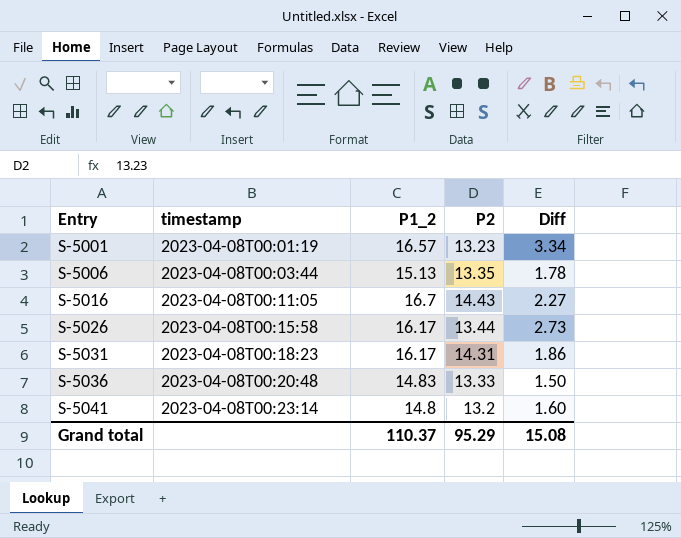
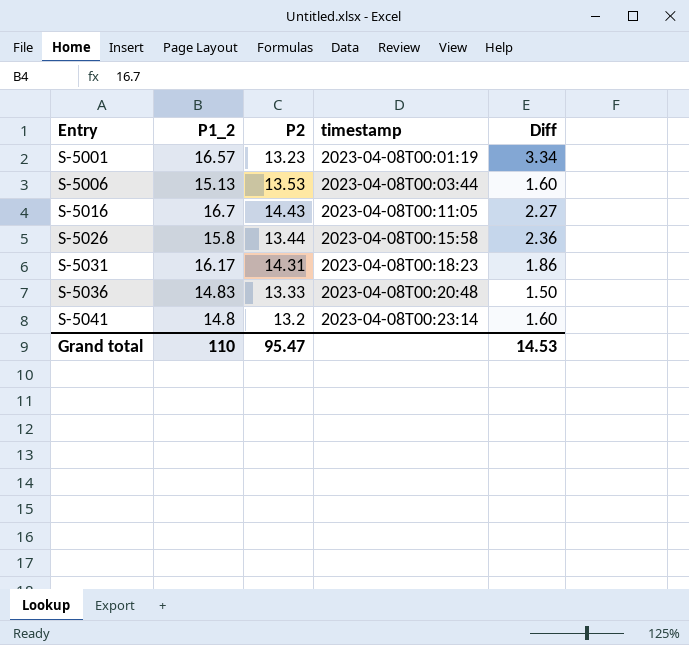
column timestamp | position: 2 -> 4
S-5006 | P2: 13.35 -> 13.53
S-5006 | Diff: 1.78 -> 1.60
S-5026 | P1_2: 16.17 -> 15.8
S-5026 | Diff: 2.73 -> 2.36
Grand total | P1_2: 110.37 -> 110
Grand total | P2: 95.29 -> 95.47
Grand total | Diff: 15.08 -> 14.53

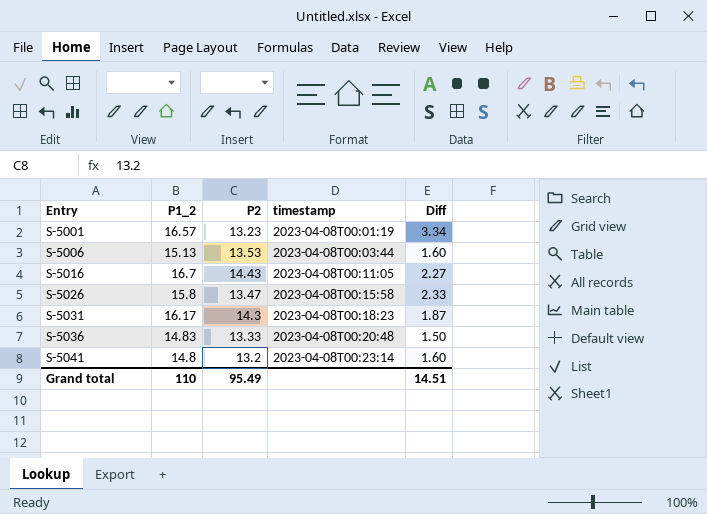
S-5026 | P2: 13.44 -> 13.47
S-5026 | Diff: 2.36 -> 2.33
S-5031 | P2: 14.31 -> 14.3
S-5031 | Diff: 1.86 -> 1.87
Grand total | P2: 95.47 -> 95.49
Grand total | Diff: 14.53 -> 14.51

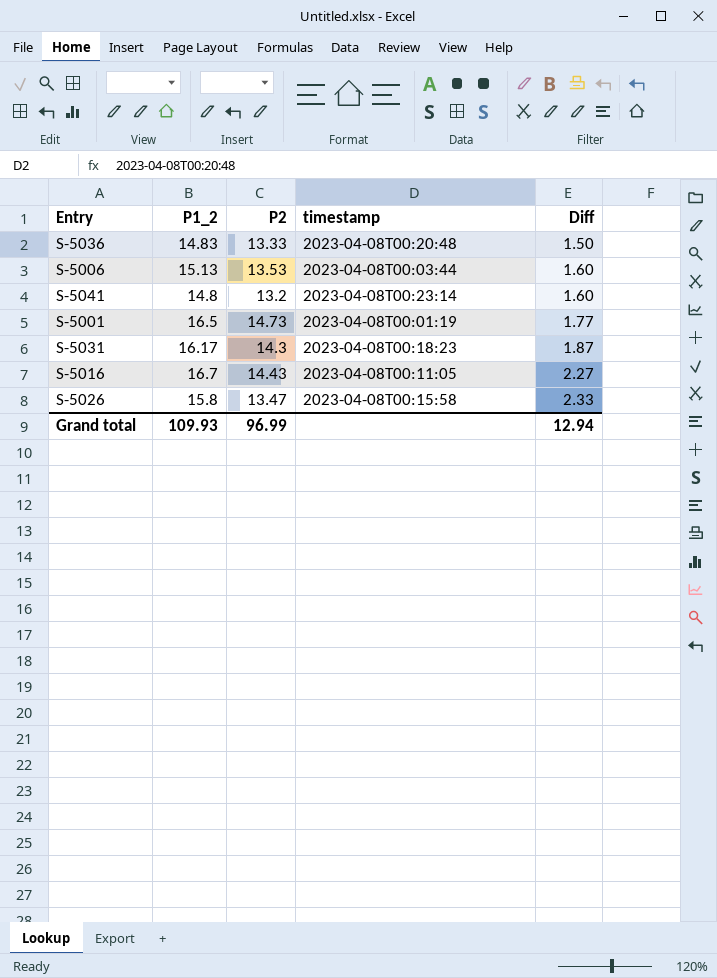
row order: Entry ascending -> Diff ascending
S-5001 | P1_2: 16.57 -> 16.5
S-5001 | P2: 13.23 -> 14.73
S-5001 | Diff: 3.34 -> 1.77
Grand total | P1_2: 110 -> 109.93
Grand total | P2: 95.49 -> 96.99
Grand total | Diff: 14.51 -> 12.94

